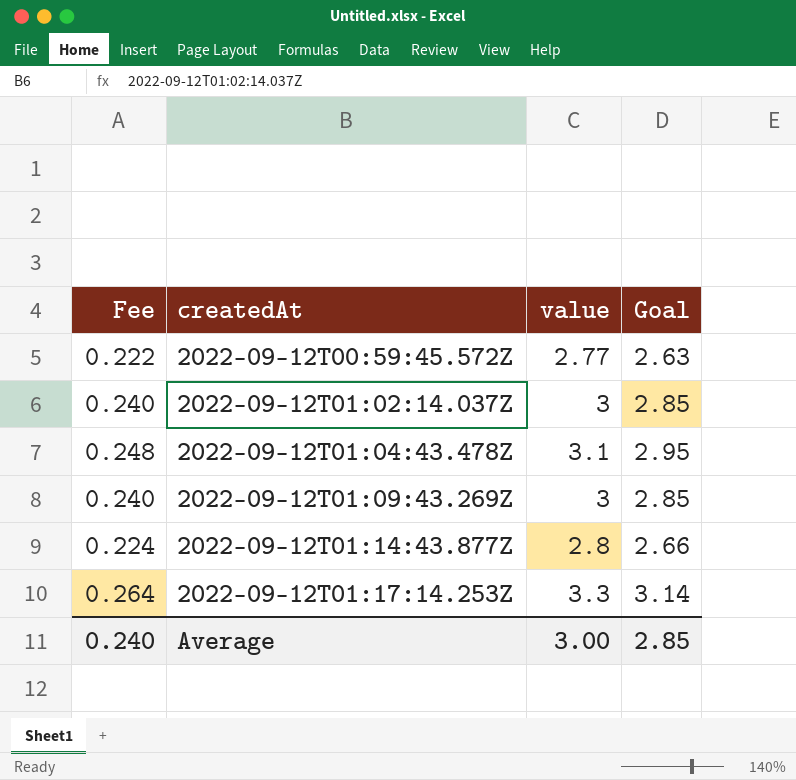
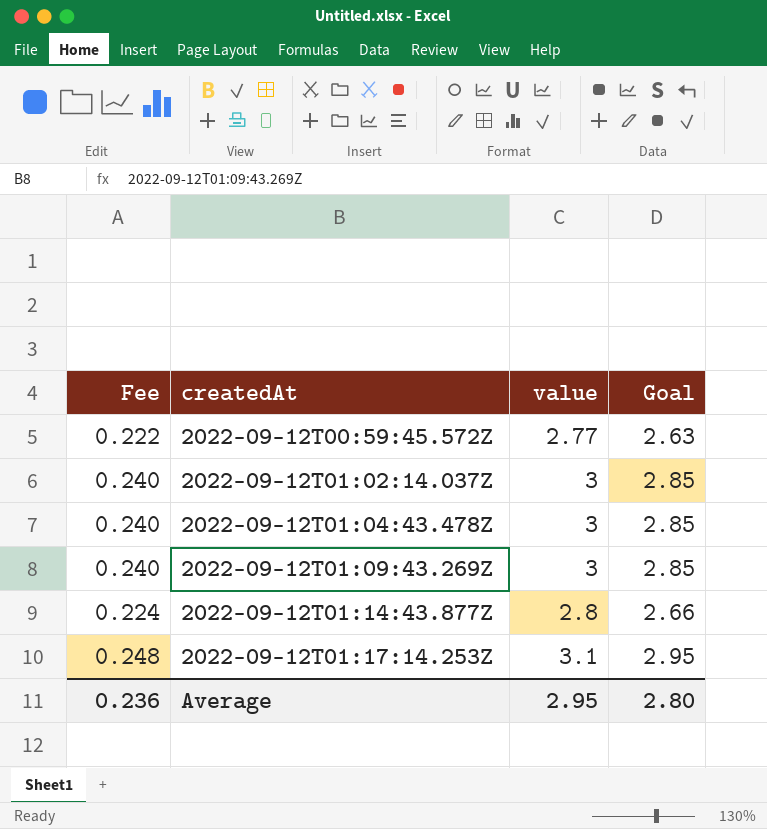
2022-09-12T01:04:43.478Z | Fee: 0.248 -> 0.240
2022-09-12T01:04:43.478Z | value: 3.1 -> 3
2022-09-12T01:04:43.478Z | Goal: 2.95 -> 2.85
2022-09-12T01:17:14.253Z | Fee: 0.264 -> 0.248
2022-09-12T01:17:14.253Z | value: 3.3 -> 3.1
2022-09-12T01:17:14.253Z | Goal: 3.14 -> 2.95
Average | Fee: 0.240 -> 0.236
Average | value: 3.00 -> 2.95
Average | Goal: 2.85 -> 2.80

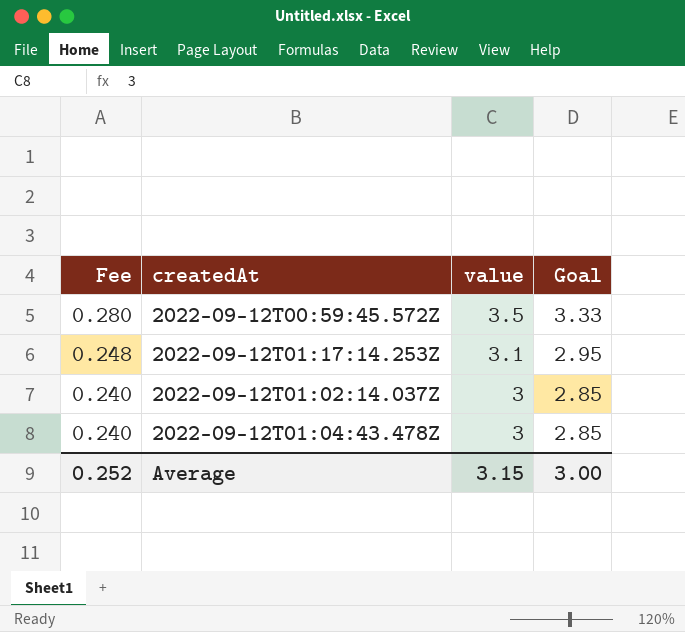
row order: createdAt ascending -> Fee descending
row 2022-09-12T01:09:43.269Z: 0.240 | 3 | 2.85 -> none
row 2022-09-12T01:14:43.877Z: 0.224 | 2.8 | 2.66 -> none
2022-09-12T00:59:45.572Z | Fee: 0.222 -> 0.280
2022-09-12T00:59:45.572Z | value: 2.77 -> 3.5
2022-09-12T00:59:45.572Z | Goal: 2.63 -> 3.33
Average | Fee: 0.236 -> 0.252
Average | value: 2.95 -> 3.15
Average | Goal: 2.80 -> 3.00

